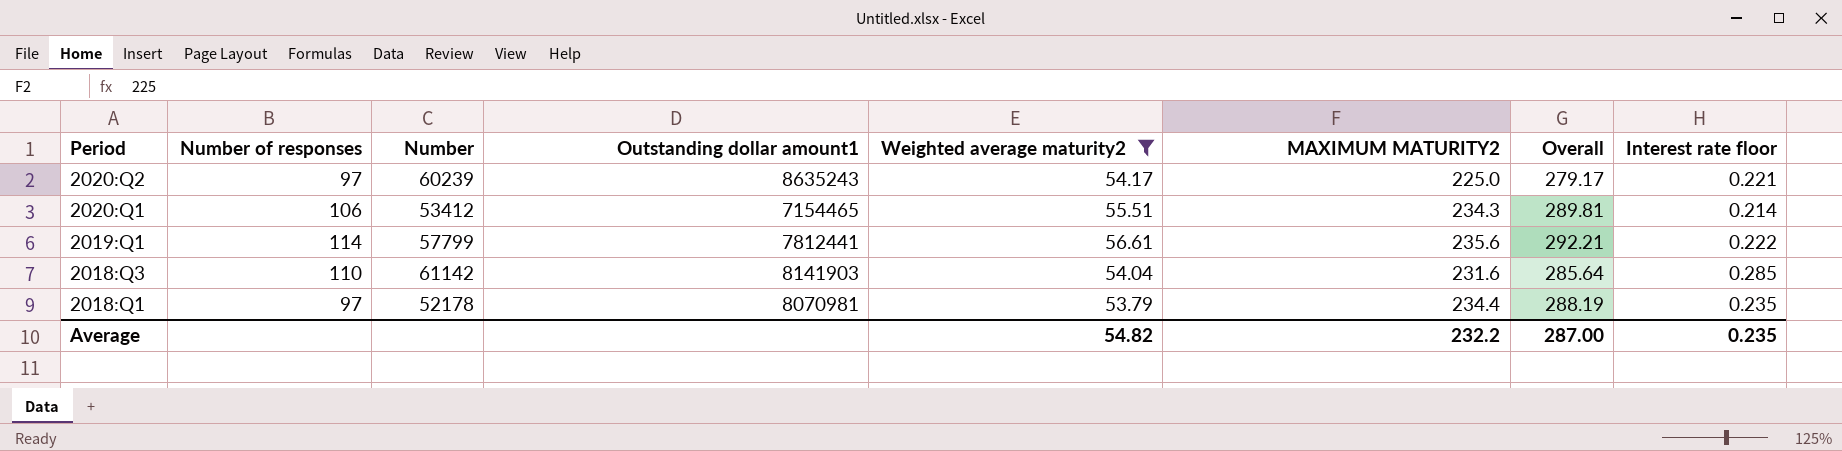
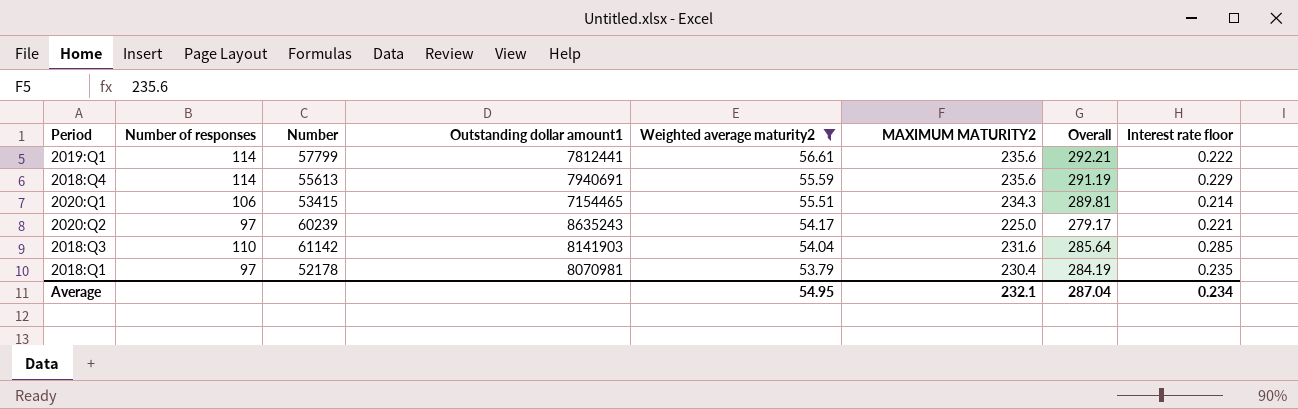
row order: Period descending -> Weighted average maturity2 descending
row 2018:Q4: none -> 114 | 55613 | 7940691 | 55.59 | 235.6 | 291.19 | 0.229
2020:Q1 | Number: 53412 -> 53415
2018:Q1 | MAXIMUM MATURITY2: 234.4 -> 230.4
2018:Q1 | Overall: 288.19 -> 284.19
Average | Weighted average maturity2: 54.82 -> 54.95
Average | MAXIMUM MATURITY2: 232.2 -> 232.1
Average | Overall: 287.00 -> 287.04
Average | Interest rate floor: 0.235 -> 0.234

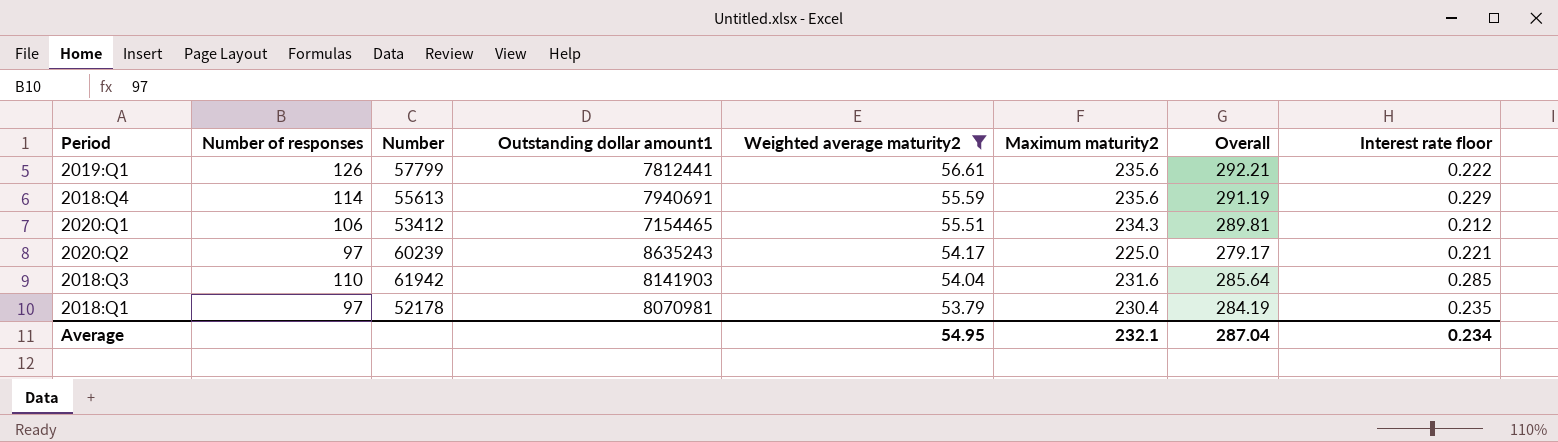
column name: MAXIMUM MATURITY2 -> Maximum maturity2
2019:Q1 | Number of responses: 114 -> 126
2020:Q1 | Number: 53415 -> 53412
2020:Q1 | Interest rate floor: 0.214 -> 0.212
2018:Q3 | Number: 61142 -> 61942

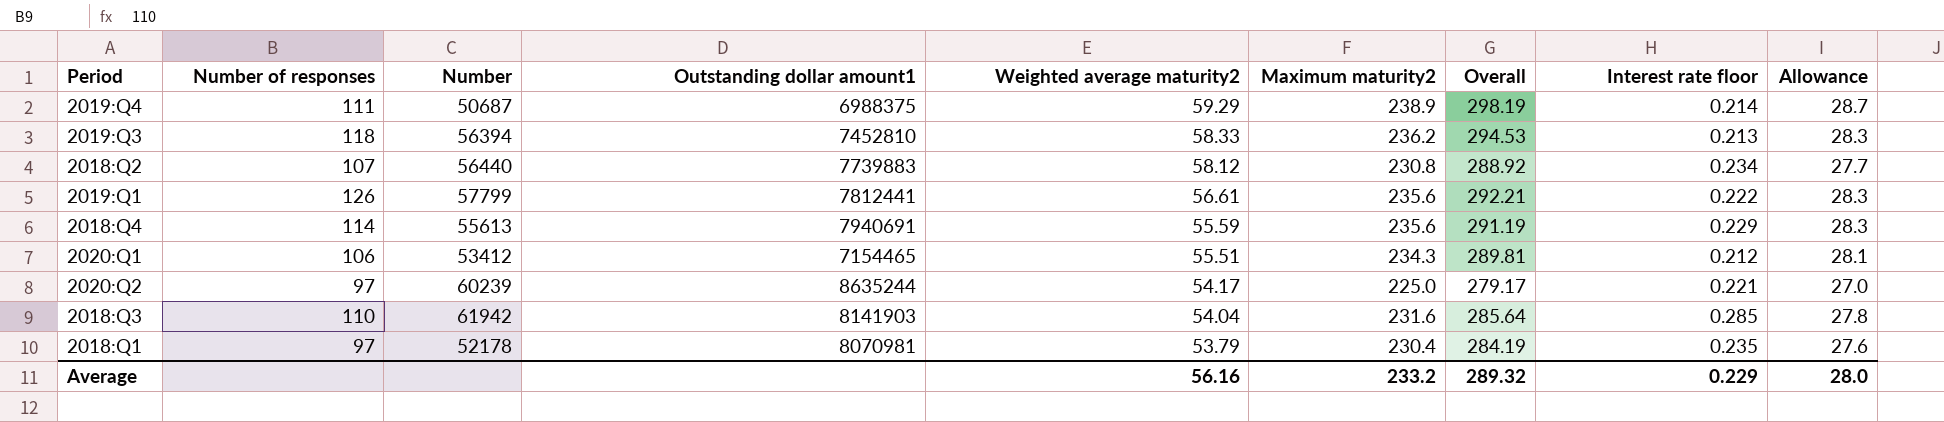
filter: Weighted average maturity2 <= 56.61 -> none
column Allowance | formula: none -> [Maximum maturity2] * 0.12
2020:Q2 | Outstanding dollar amount1: 8635243 -> 8635244
Average | Weighted average maturity2: 54.95 -> 56.16
Average | Maximum maturity2: 232.1 -> 233.2
Average | Overall: 287.04 -> 289.32
Average | Interest rate floor: 0.234 -> 0.229

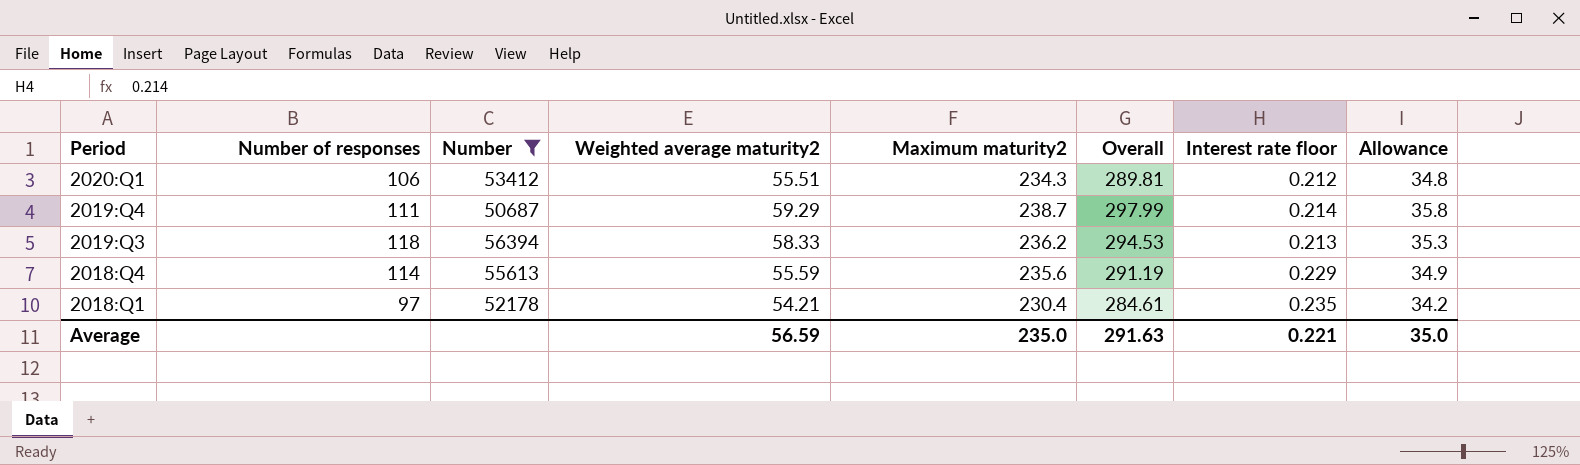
filter: none -> Number <= 56394
row order: Weighted average maturity2 descending -> Period descending
column Outstanding dollar amount1 | position: 4 -> none
column Allowance | formula: [Maximum maturity2] * 0.12 -> [Overall] * 0.12
2019:Q4 | Maximum maturity2: 238.9 -> 238.7
2019:Q4 | Overall: 298.19 -> 297.99
2018:Q1 | Weighted average maturity2: 53.79 -> 54.21
2018:Q1 | Overall: 284.19 -> 284.61
Average | Weighted average maturity2: 56.16 -> 56.59
Average | Maximum maturity2: 233.2 -> 235.0
Average | Overall: 289.32 -> 291.63
Average | Interest rate floor: 0.229 -> 0.221
Average | Allowance: 28.0 -> 35.0

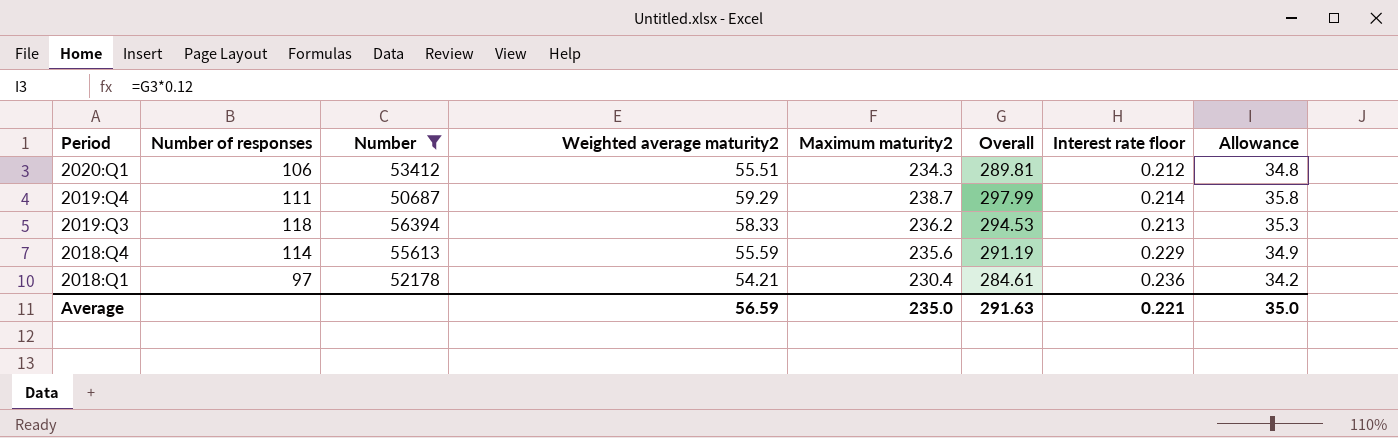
2018:Q1 | Interest rate floor: 0.235 -> 0.236

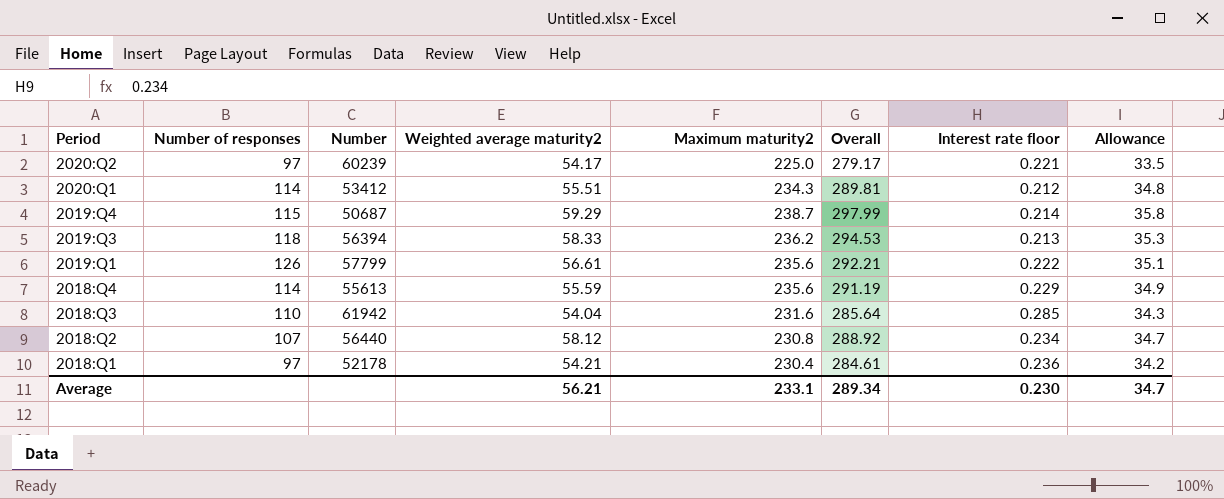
filter: Number <= 56394 -> none
2020:Q1 | Number of responses: 106 -> 114
2019:Q4 | Number of responses: 111 -> 115
Average | Weighted average maturity2: 56.59 -> 56.21
Average | Maximum maturity2: 235.0 -> 233.1
Average | Overall: 291.63 -> 289.34
Average | Interest rate floor: 0.221 -> 0.230
Average | Allowance: 35.0 -> 34.7

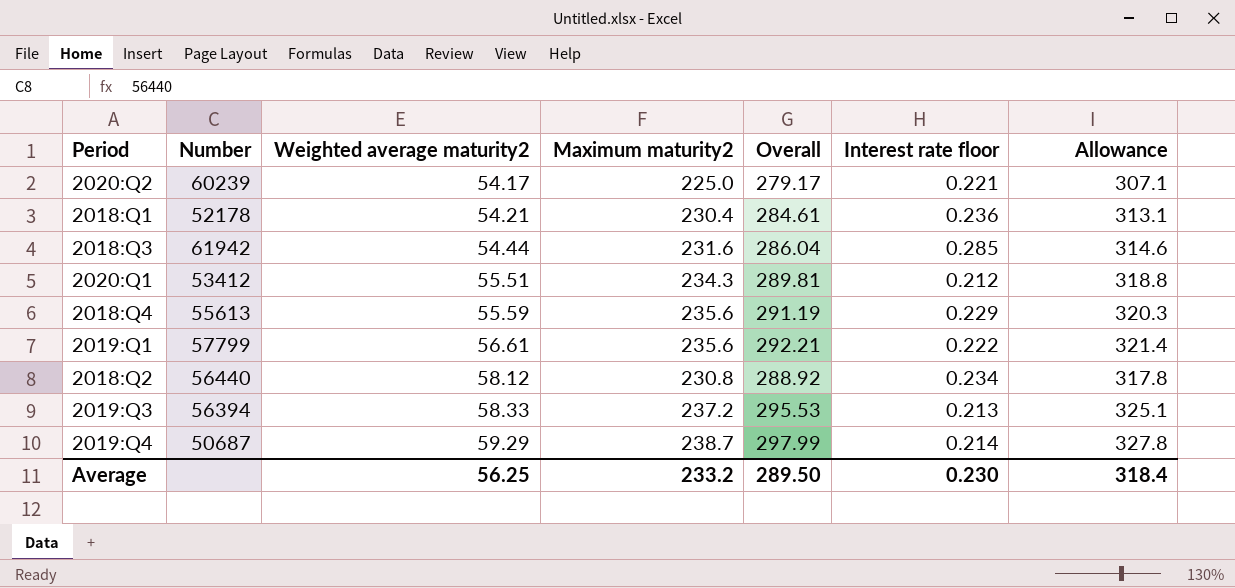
row order: Period descending -> Weighted average maturity2 ascending
column Number of responses | position: 2 -> none
column Allowance | formula: [Overall] * 0.12 -> [Overall] * 1.1
2018:Q3 | Weighted average maturity2: 54.04 -> 54.44
2018:Q3 | Overall: 285.64 -> 286.04
2019:Q3 | Maximum maturity2: 236.2 -> 237.2
2019:Q3 | Overall: 294.53 -> 295.53
Average | Weighted average maturity2: 56.21 -> 56.25
Average | Maximum maturity2: 233.1 -> 233.2
Average | Overall: 289.34 -> 289.50
Average | Allowance: 34.7 -> 318.4

